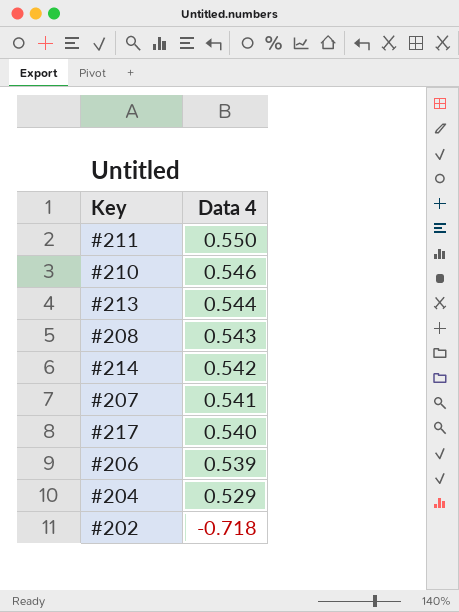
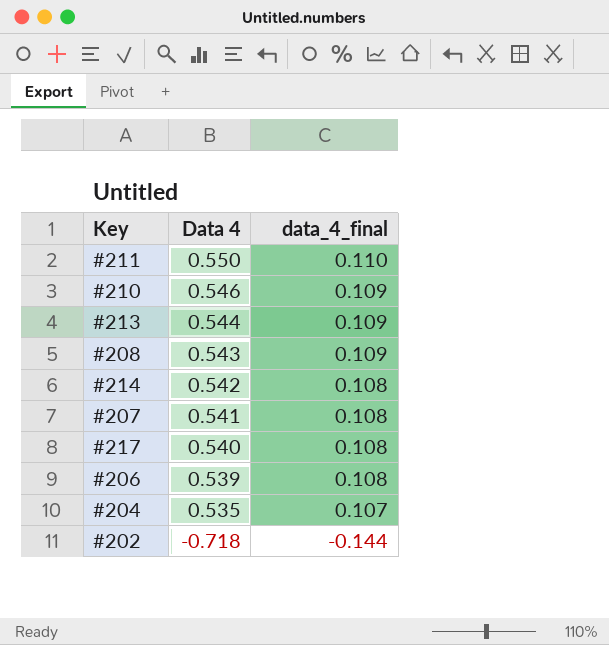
column data_4_final | formula: none -> [Data 4] * 0.2
#204 | Data 4: 0.529 -> 0.535

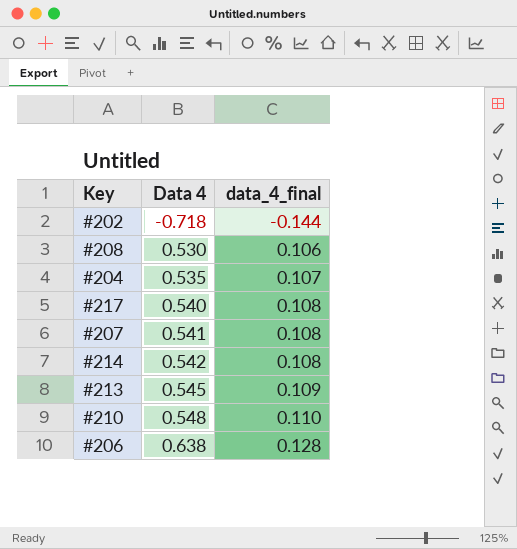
row order: Data 4 descending -> Data 4 ascending
row #211: 0.550 | 0.110 -> none
#208 | Data 4: 0.543 -> 0.530
#208 | data_4_final: 0.109 -> 0.106
#213 | Data 4: 0.544 -> 0.545
#210 | Data 4: 0.546 -> 0.548
#210 | data_4_final: 0.109 -> 0.110
#206 | Data 4: 0.539 -> 0.638
#206 | data_4_final: 0.108 -> 0.128

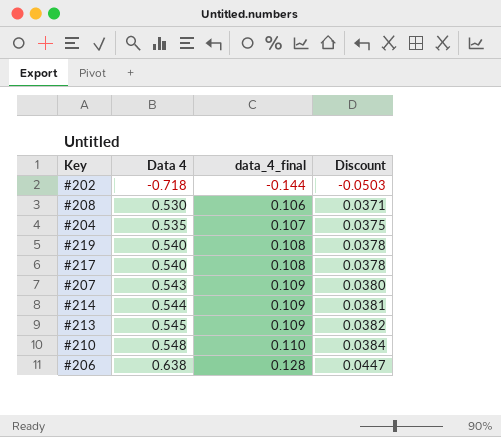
column Discount | formula: none -> [Data 4] * 0.07
row #219: none -> 0.540 | 0.108 | 0.0378
#207 | Data 4: 0.541 -> 0.543
#207 | data_4_final: 0.108 -> 0.109
#214 | Data 4: 0.542 -> 0.544
#214 | data_4_final: 0.108 -> 0.109

